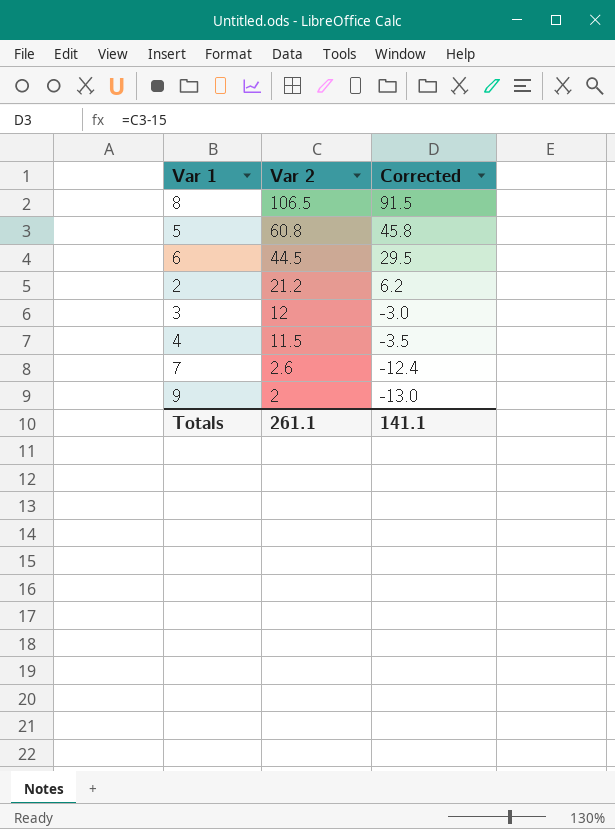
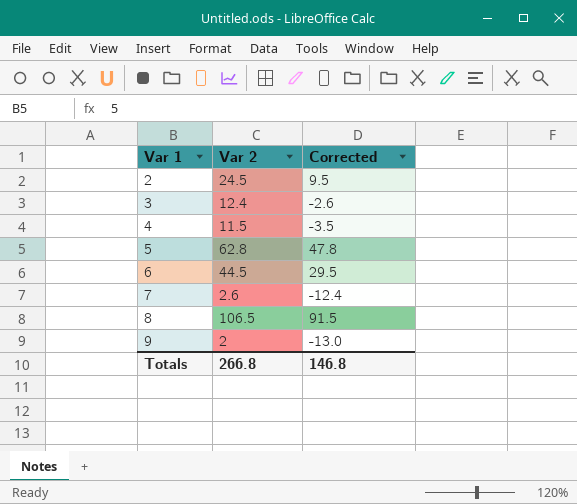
row order: Var 2 descending -> Var 1 ascending
2 | Var 2: 21.2 -> 24.5
2 | Corrected: 6.2 -> 9.5
3 | Var 2: 12 -> 12.4
3 | Corrected: -3.0 -> -2.6
5 | Var 2: 60.8 -> 62.8
5 | Corrected: 45.8 -> 47.8
Totals | Var 2: 261.1 -> 266.8
Totals | Corrected: 141.1 -> 146.8

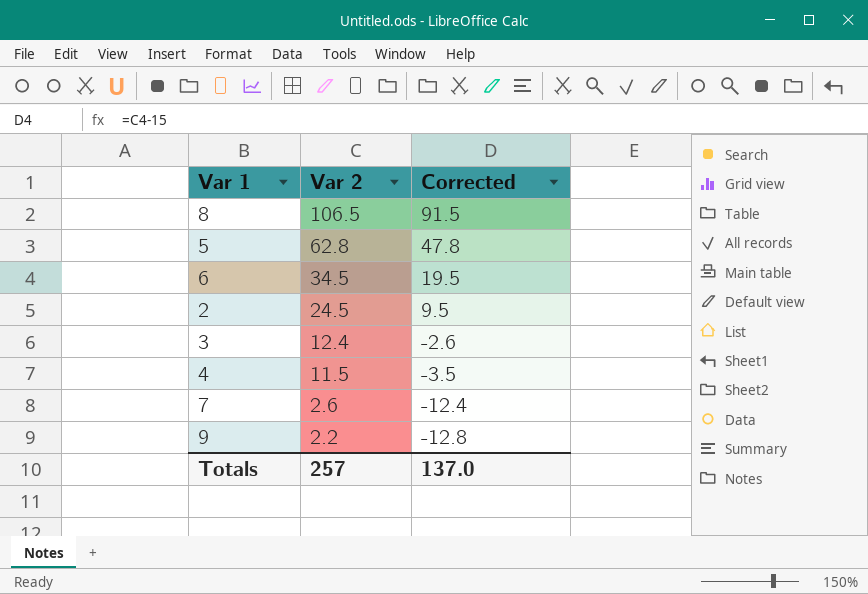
row order: Var 1 ascending -> Var 2 descending
6 | Var 2: 44.5 -> 34.5
6 | Corrected: 29.5 -> 19.5
9 | Var 2: 2 -> 2.2
9 | Corrected: -13.0 -> -12.8
Totals | Var 2: 266.8 -> 257
Totals | Corrected: 146.8 -> 137.0

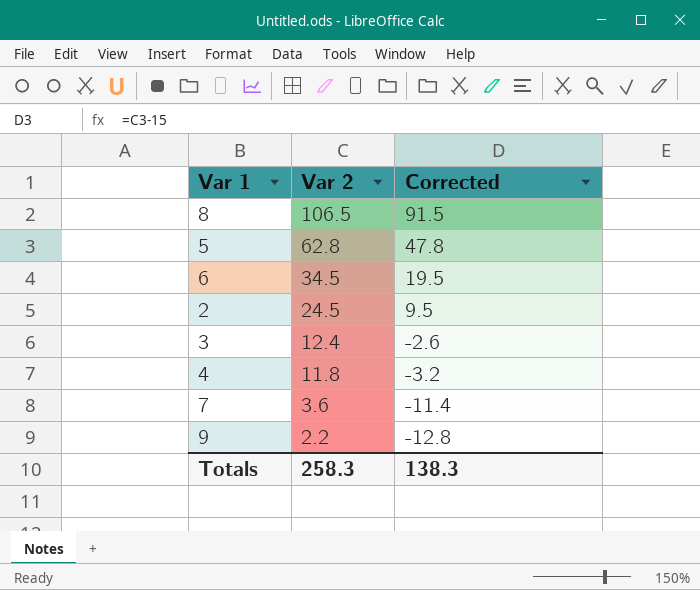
4 | Var 2: 11.5 -> 11.8
4 | Corrected: -3.5 -> -3.2
7 | Var 2: 2.6 -> 3.6
7 | Corrected: -12.4 -> -11.4
Totals | Var 2: 257 -> 258.3
Totals | Corrected: 137.0 -> 138.3

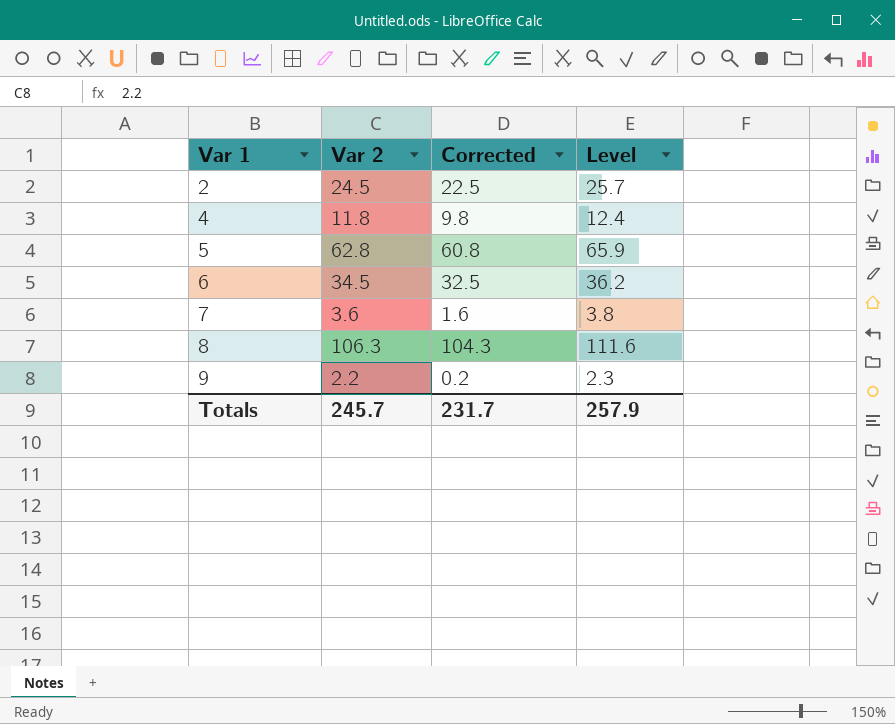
row order: Var 2 descending -> Var 1 ascending
column Corrected | formula: [Var 2] - 15 -> [Var 2] - 2
column Level | formula: none -> [Var 2] * 1.05
row 3: 12.4 | -2.6 -> none
8 | Var 2: 106.5 -> 106.3
Totals | Var 2: 258.3 -> 245.7
Totals | Corrected: 138.3 -> 231.7

